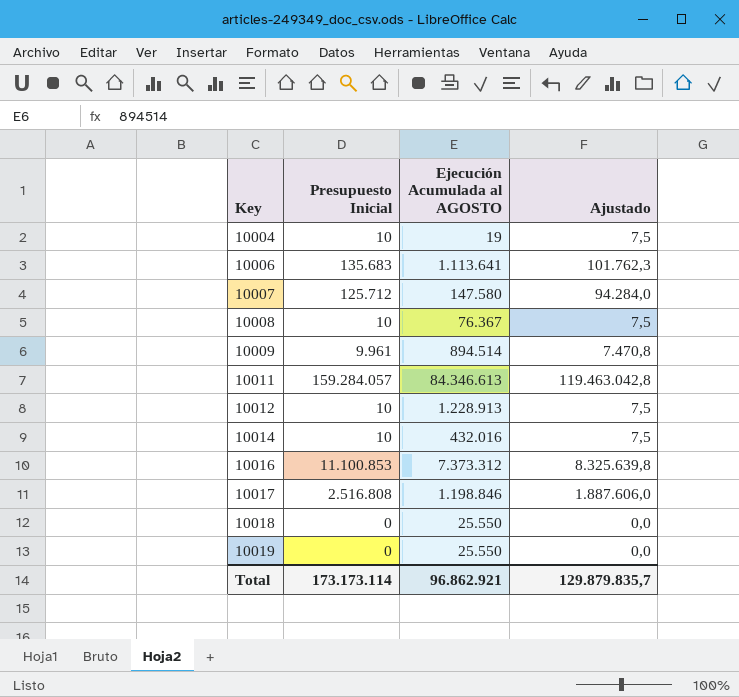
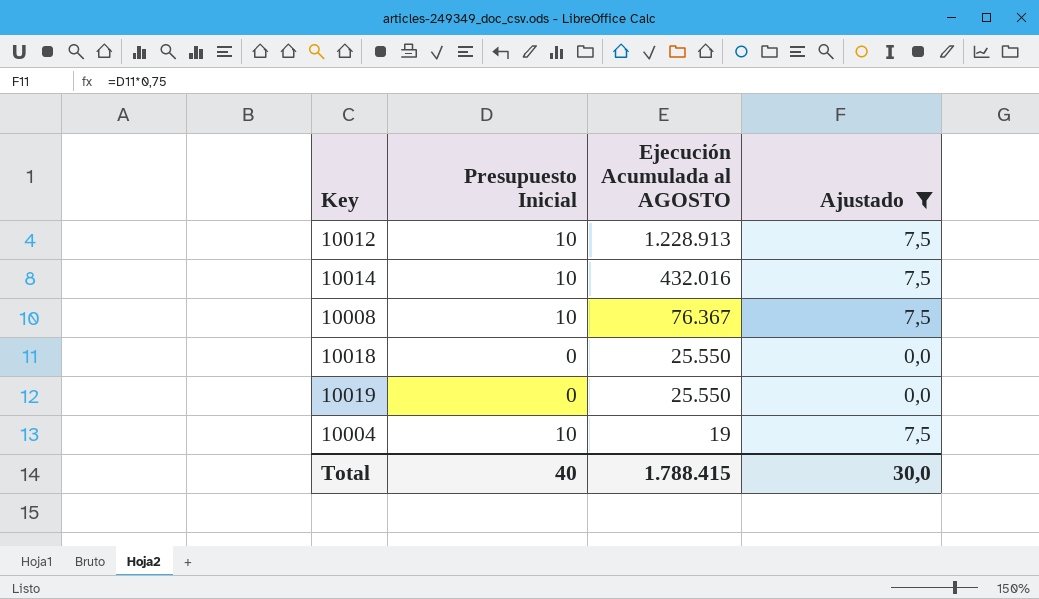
filter: none -> Ajustado <= 7,5
row order: Key ascending -> Ejecución Acumulada al AGOSTO descending
Total | Presupuesto Inicial: 173.173.114 -> 40
Total | Ejecución Acumulada al AGOSTO: 96.862.921 -> 1.788.415
Total | Ajustado: 129.879.835,7 -> 30,0

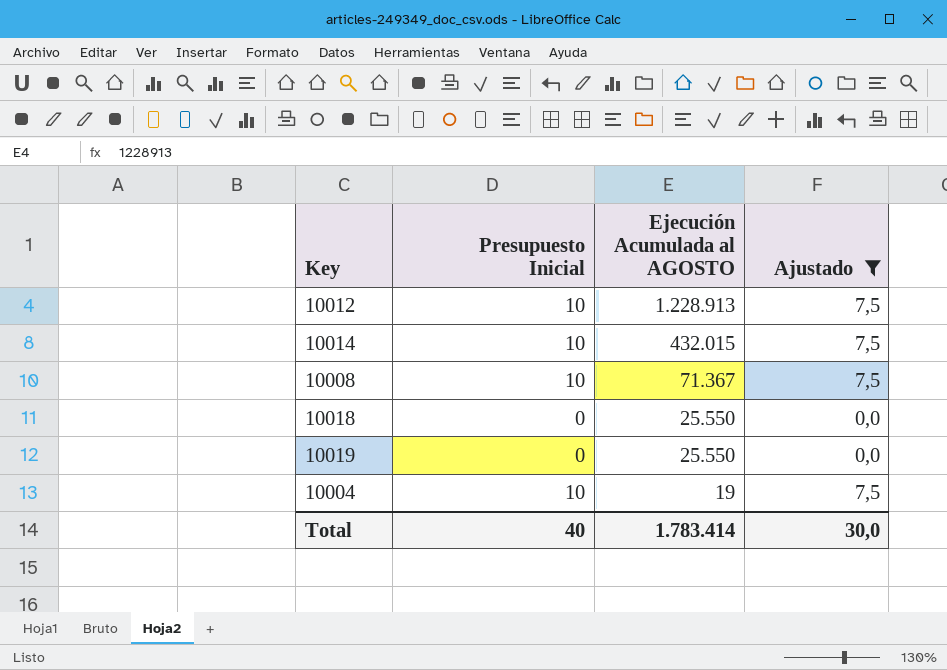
10014 | Ejecución Acumulada al AGOSTO: 432.016 -> 432.015
10008 | Ejecución Acumulada al AGOSTO: 76.367 -> 71.367
Total | Ejecución Acumulada al AGOSTO: 1.788.415 -> 1.783.414

